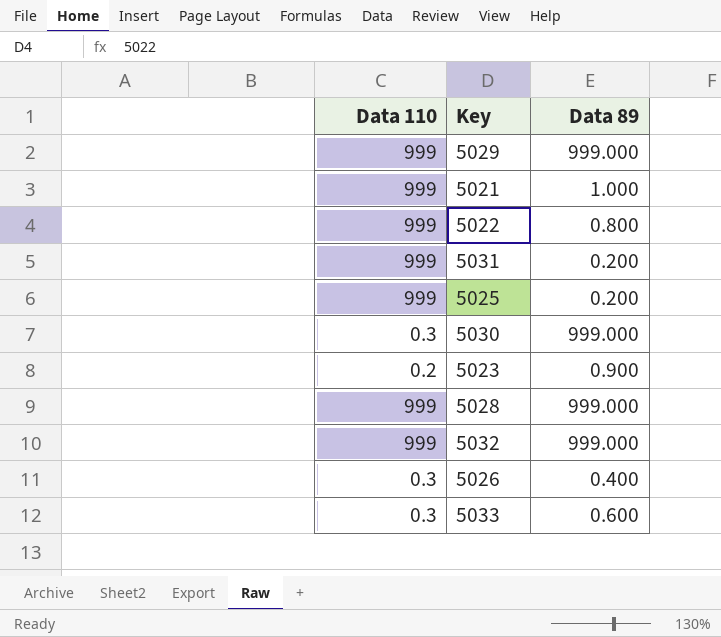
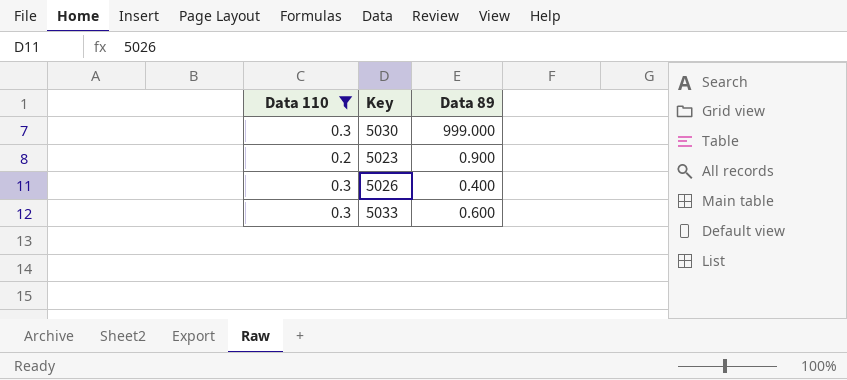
filter: none -> Data 110 != 999

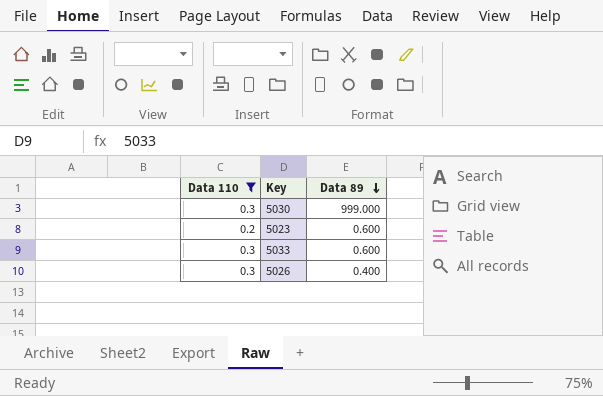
row order: none -> Data 89 descending
5023 | Data 89: 0.900 -> 0.600

